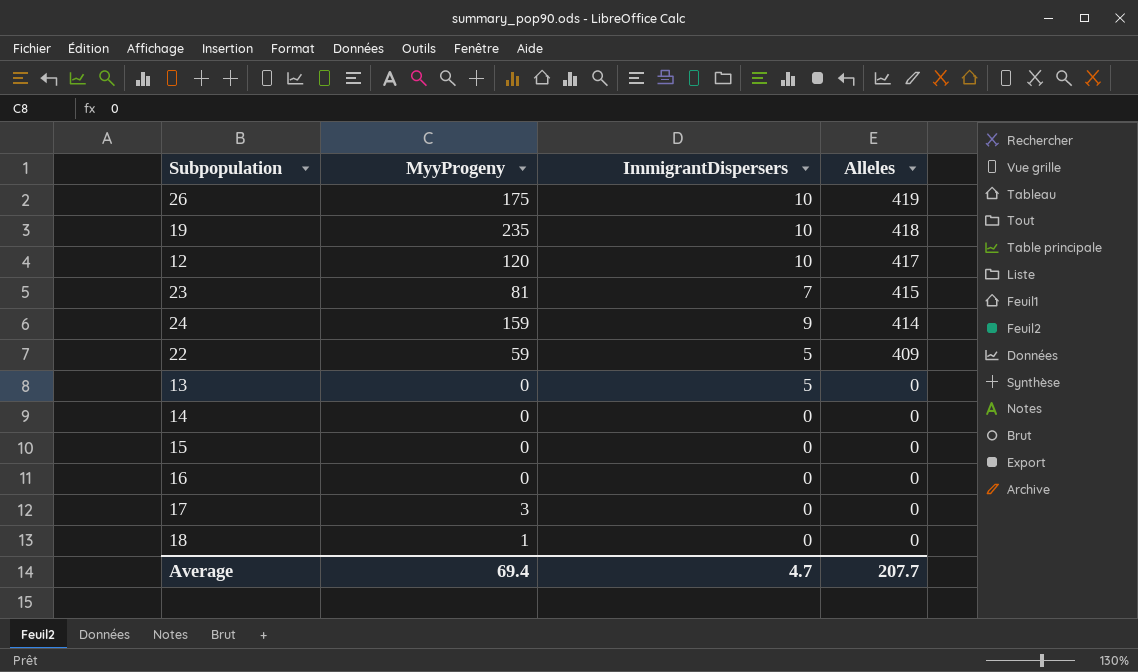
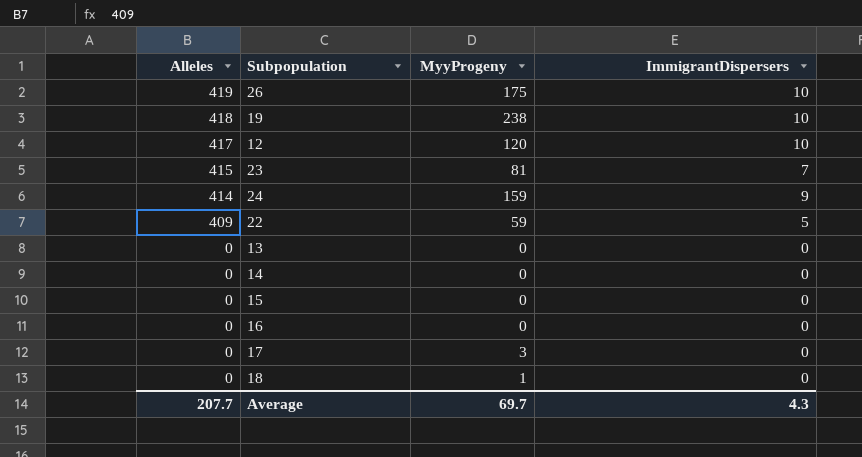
column Alleles | position: 4 -> 1
19 | MyyProgeny: 235 -> 238
13 | ImmigrantDispersers: 5 -> 0
Average | MyyProgeny: 69.4 -> 69.7
Average | ImmigrantDispersers: 4.7 -> 4.3

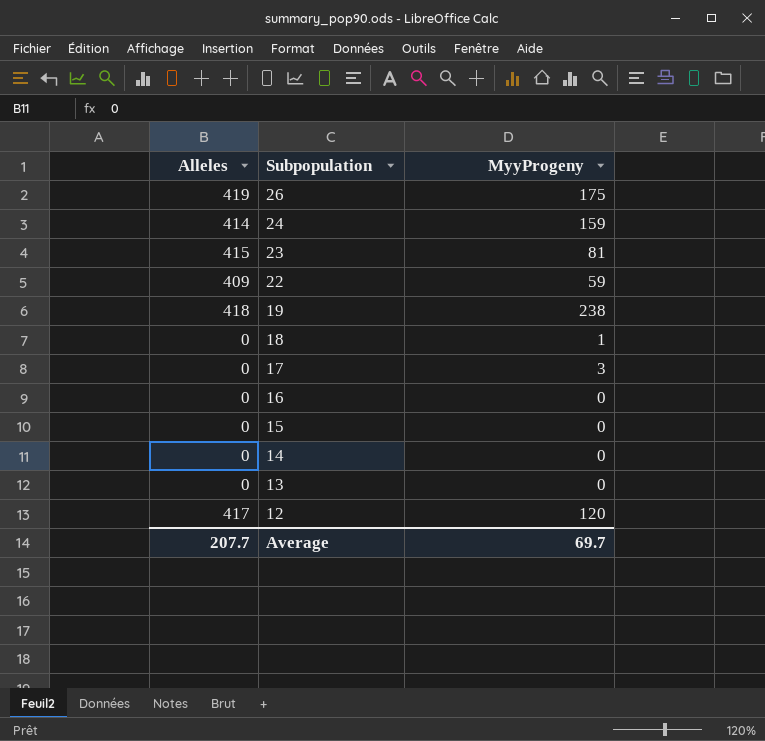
row order: Alleles descending -> Subpopulation descending
column ImmigrantDispersers | position: 4 -> none

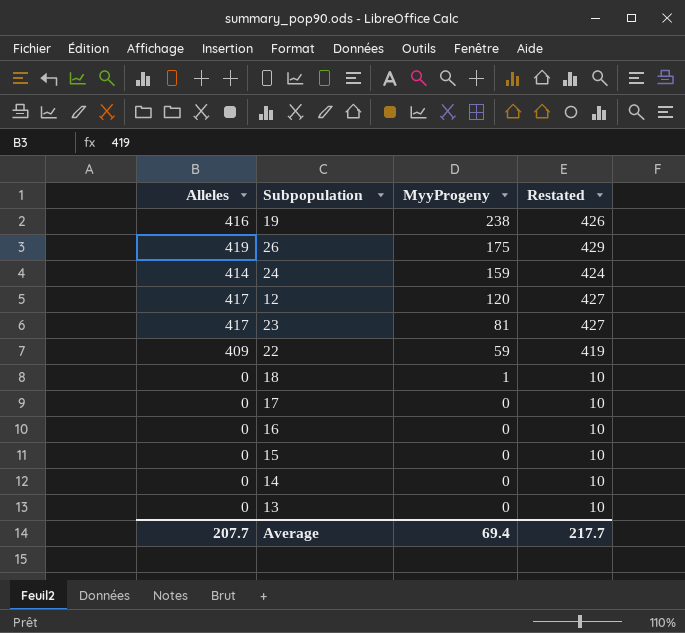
row order: Subpopulation descending -> MyyProgeny descending
column Restated | formula: none -> [Alleles] + 10
19 | Alleles: 418 -> 416
23 | Alleles: 415 -> 417
17 | MyyProgeny: 3 -> 0
Average | MyyProgeny: 69.7 -> 69.4

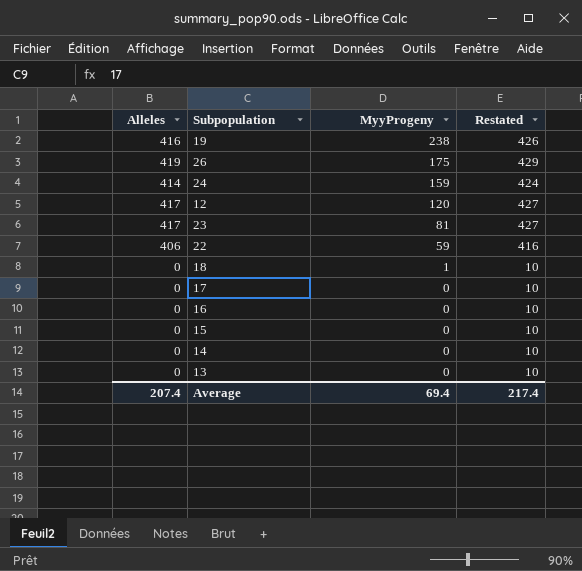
22 | Alleles: 409 -> 406
22 | Restated: 419 -> 416
Average | Alleles: 207.7 -> 207.4
Average | Restated: 217.7 -> 217.4

